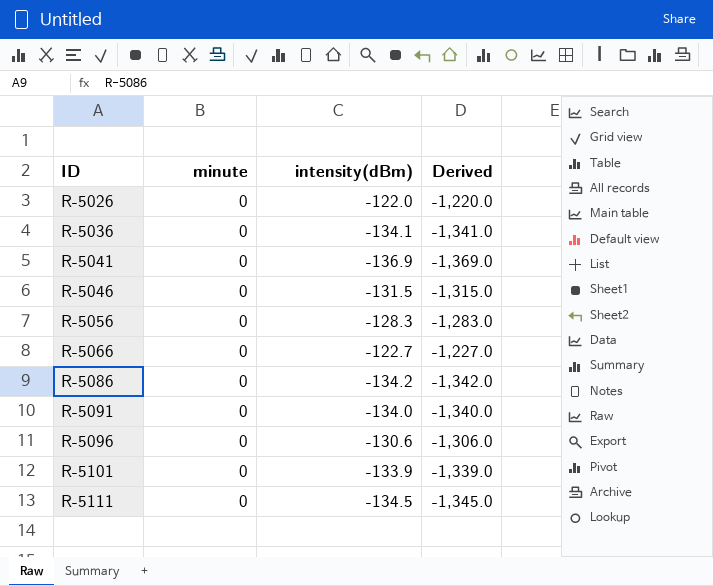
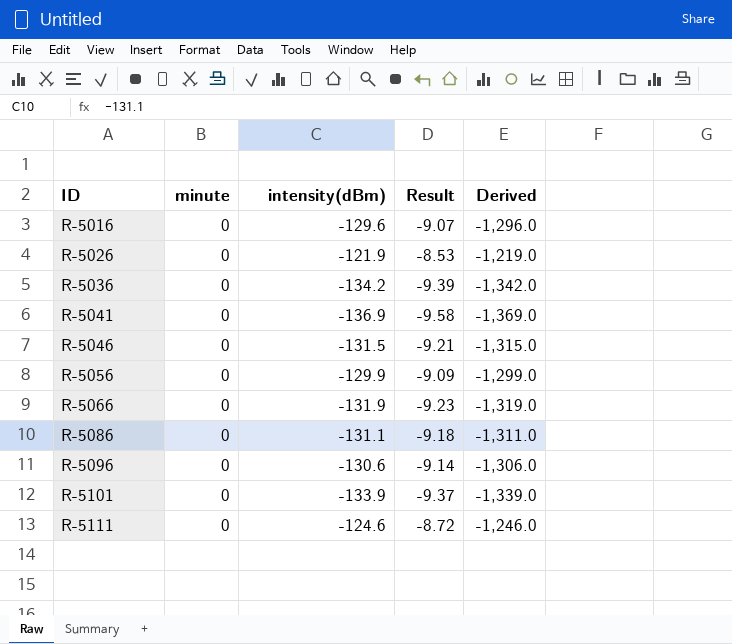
column Result | formula: none -> [intensity(dBm)] * 0.07
row R-5091: 0 | -134.0 | -1,340.0 -> none
row R-5016: none -> 0 | -129.6 | -9.07 | -1,296.0
R-5026 | intensity(dBm): -122.0 -> -121.9
R-5026 | Derived: -1,220.0 -> -1,219.0
R-5036 | intensity(dBm): -134.1 -> -134.2
R-5036 | Derived: -1,341.0 -> -1,342.0
R-5056 | intensity(dBm): -128.3 -> -129.9
R-5056 | Derived: -1,283.0 -> -1,299.0
R-5066 | intensity(dBm): -122.7 -> -131.9
R-5066 | Derived: -1,227.0 -> -1,319.0
R-5086 | intensity(dBm): -134.2 -> -131.1
R-5086 | Derived: -1,342.0 -> -1,311.0
R-5111 | intensity(dBm): -134.5 -> -124.6
R-5111 | Derived: -1,345.0 -> -1,246.0

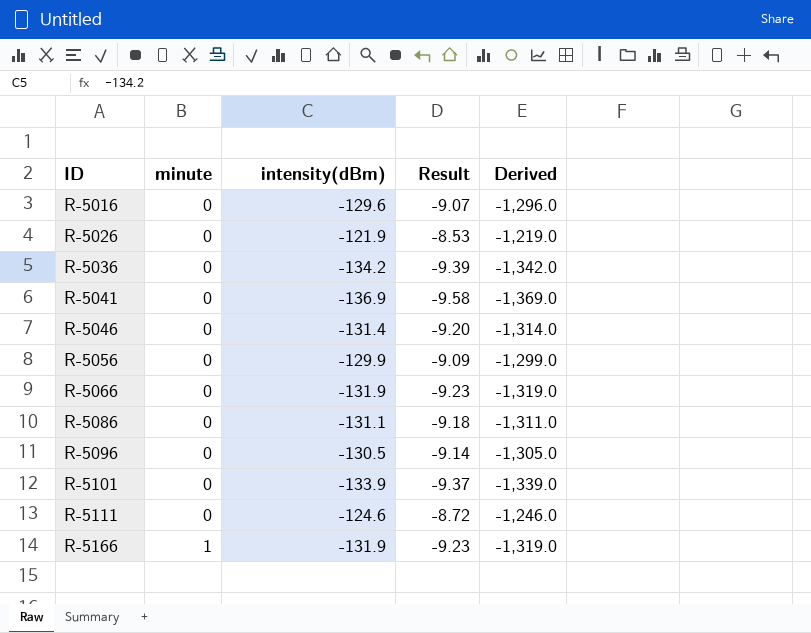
R-5046 | intensity(dBm): -131.5 -> -131.4
R-5046 | Result: -9.21 -> -9.20
R-5046 | Derived: -1,315.0 -> -1,314.0
R-5096 | intensity(dBm): -130.6 -> -130.5
R-5096 | Derived: -1,306.0 -> -1,305.0
row R-5166: none -> 1 | -131.9 | -9.23 | -1,319.0

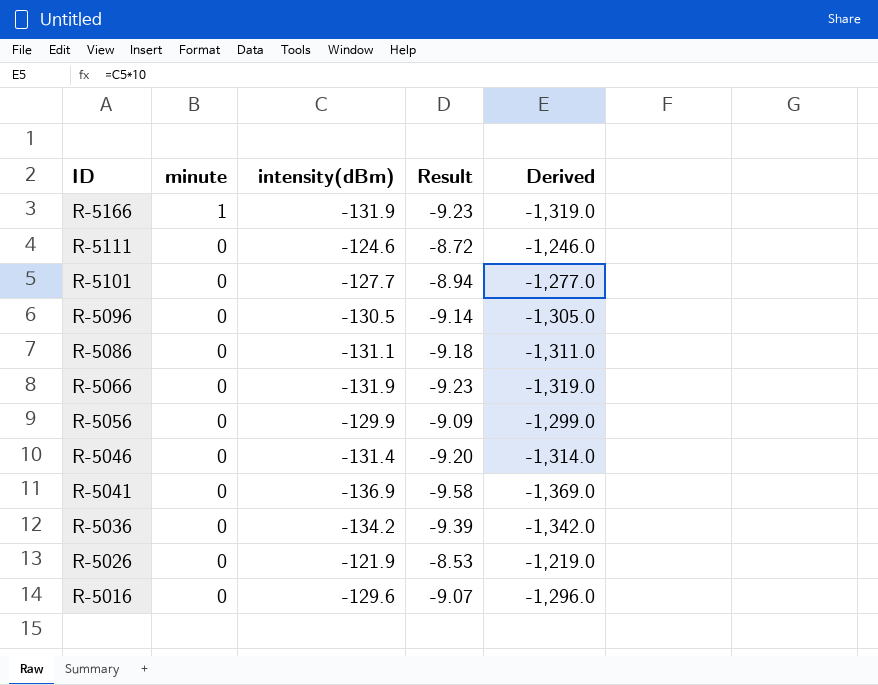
row order: ID ascending -> ID descending
R-5101 | intensity(dBm): -133.9 -> -127.7
R-5101 | Result: -9.37 -> -8.94
R-5101 | Derived: -1,339.0 -> -1,277.0

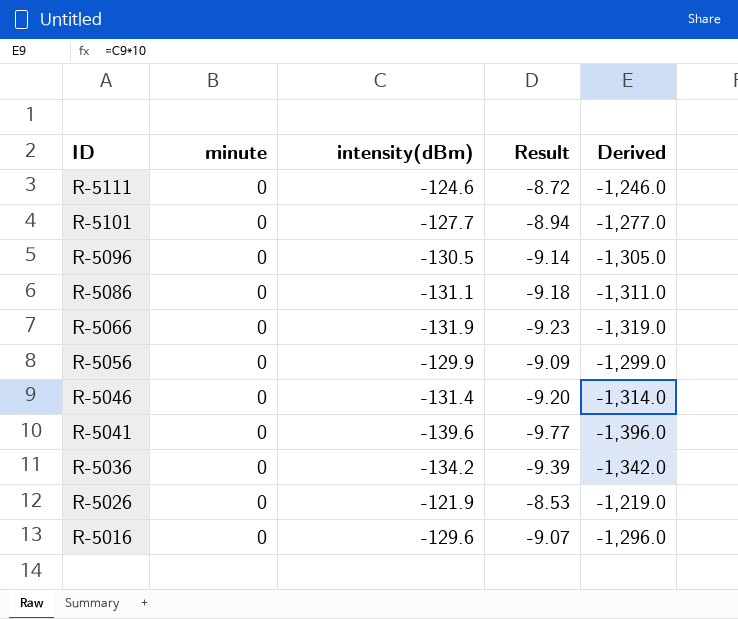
row R-5166: 1 | -131.9 | -9.23 | -1,319.0 -> none
R-5041 | intensity(dBm): -136.9 -> -139.6
R-5041 | Result: -9.58 -> -9.77
R-5041 | Derived: -1,369.0 -> -1,396.0

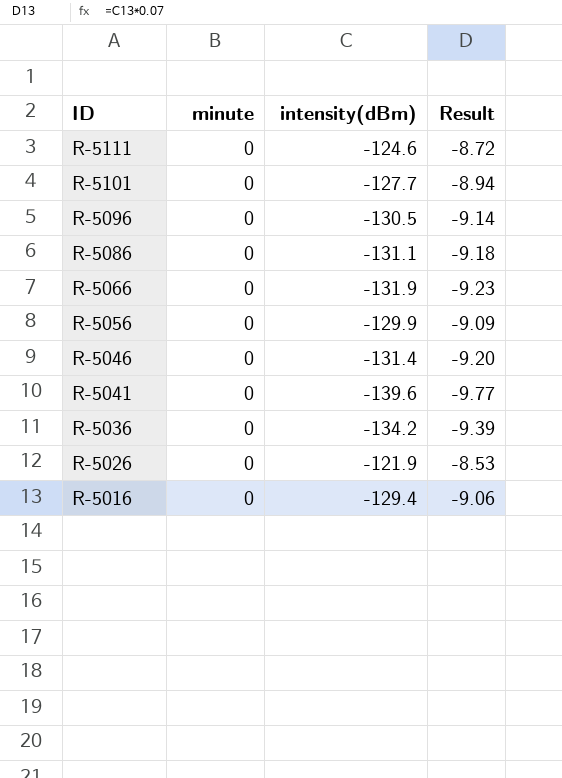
column Derived | formula: [intensity(dBm)] * 10 -> none
R-5016 | intensity(dBm): -129.6 -> -129.4
R-5016 | Result: -9.07 -> -9.06

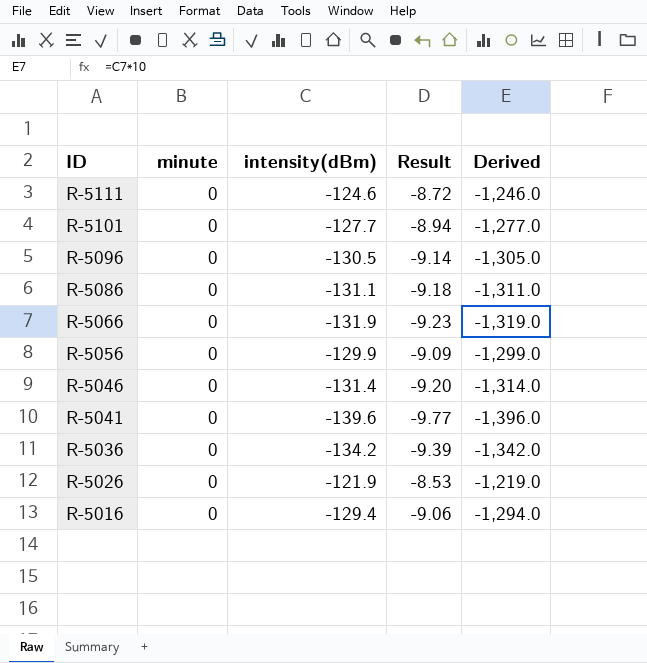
column Derived | formula: none -> [intensity(dBm)] * 10

